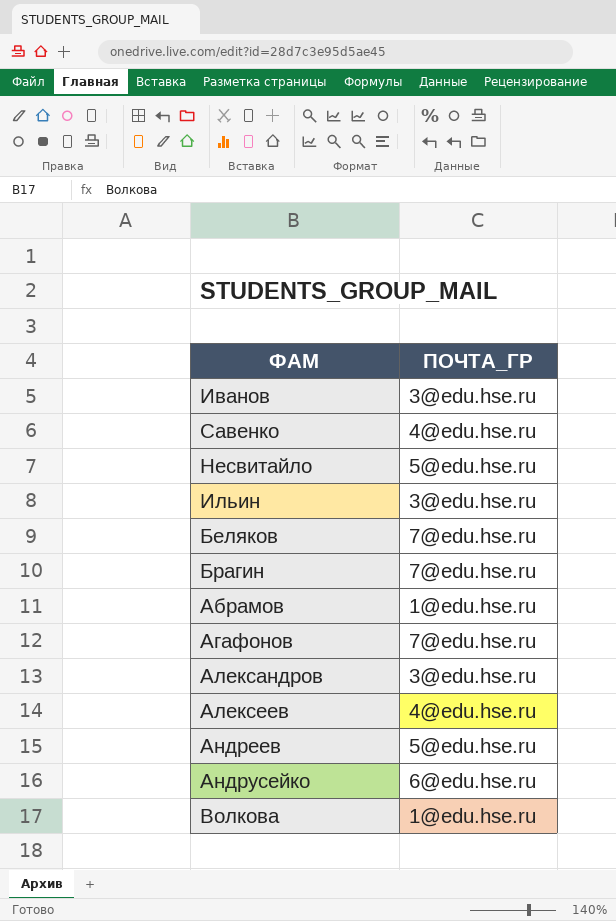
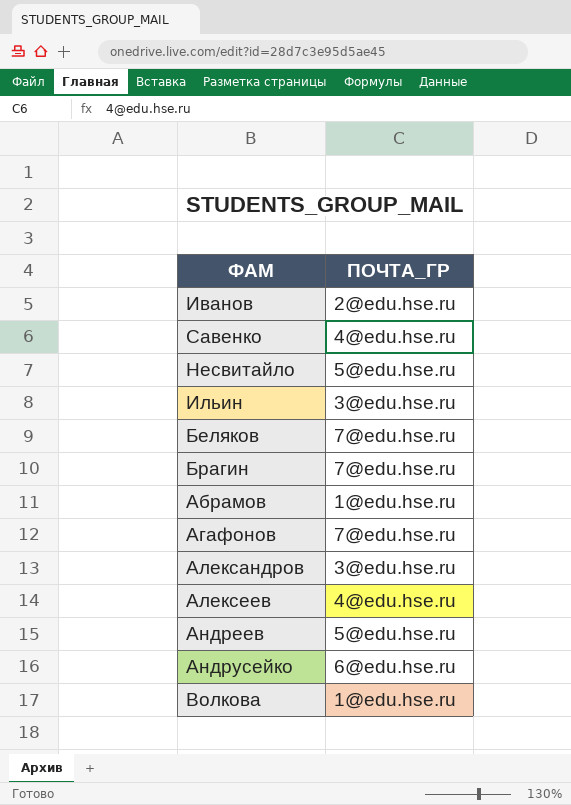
Иванов | ПОЧТА_ГР: 3@edu.hse.ru -> 2@edu.hse.ru

